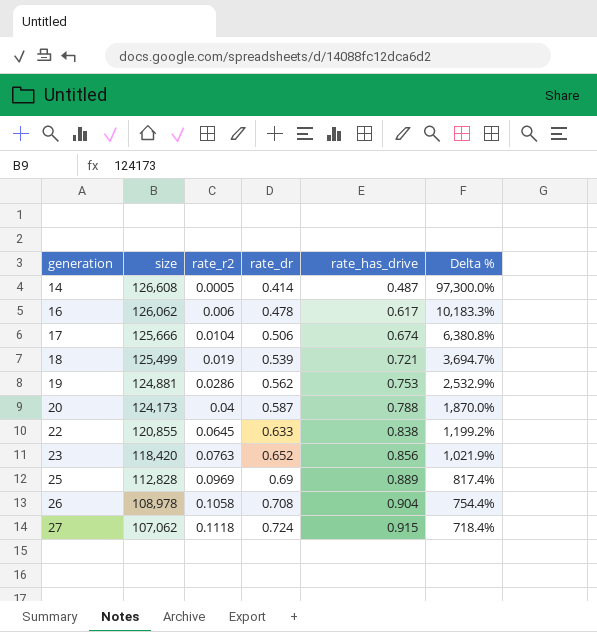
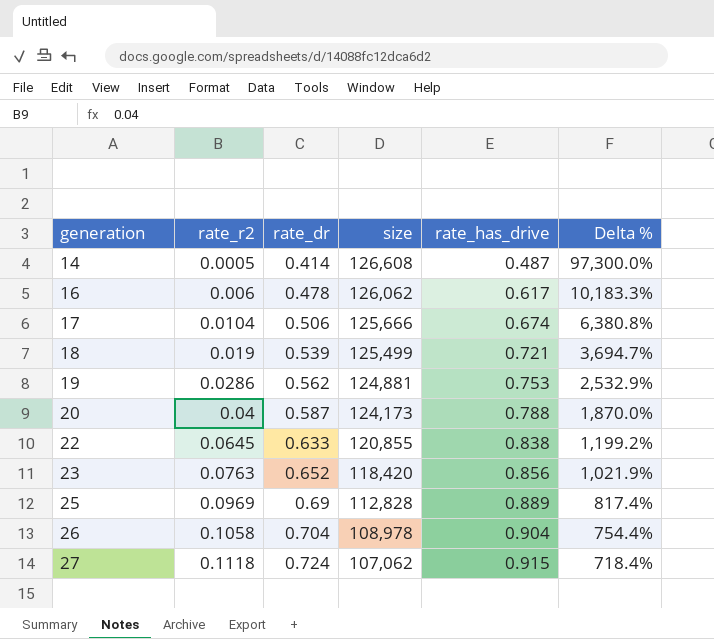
column size | position: 2 -> 4
26 | rate_dr: 0.708 -> 0.704

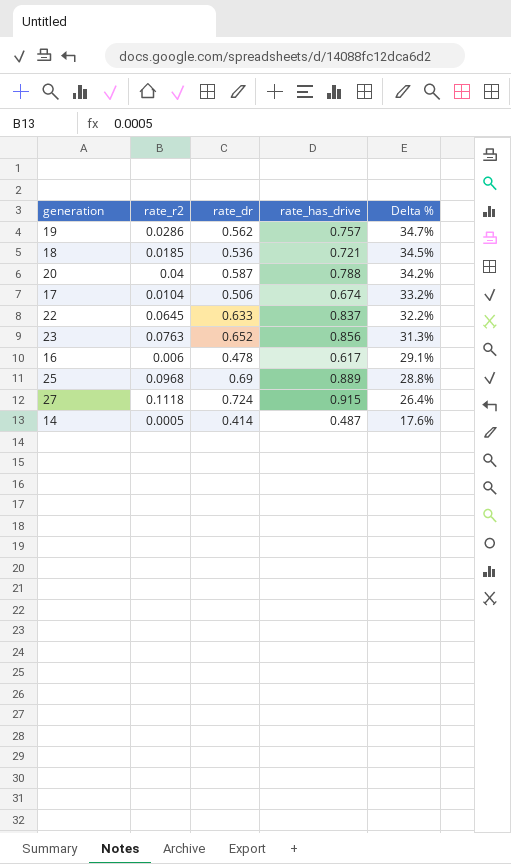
row order: generation ascending -> Delta % descending
column size | position: 4 -> none
column Delta % | formula: ([rate_has_drive] - [rate_r2]) / [rate_r2] -> ([rate_has_drive] - [rate_dr]) / [rate_dr]
row 26: 0.1058 | 0.704 | 108,978 | 0.904 | 754.4% -> none
19 | rate_has_drive: 0.753 -> 0.757
18 | rate_r2: 0.019 -> 0.0185
18 | rate_dr: 0.539 -> 0.536
22 | rate_has_drive: 0.838 -> 0.837
25 | rate_r2: 0.0969 -> 0.0968

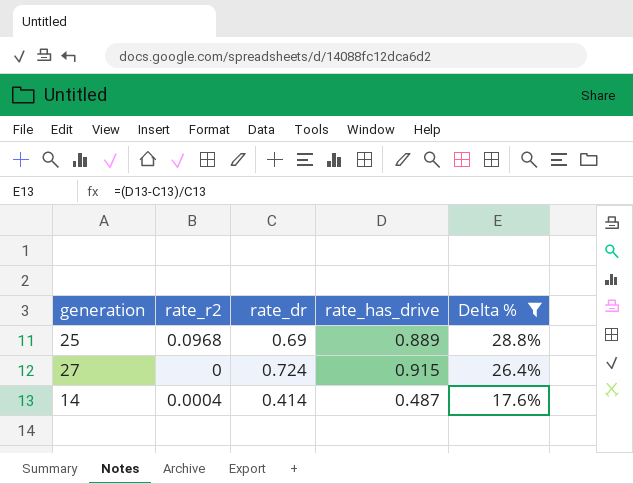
filter: none -> Delta % <= 28.8%
27 | rate_r2: 0.1118 -> 0
14 | rate_r2: 0.0005 -> 0.0004

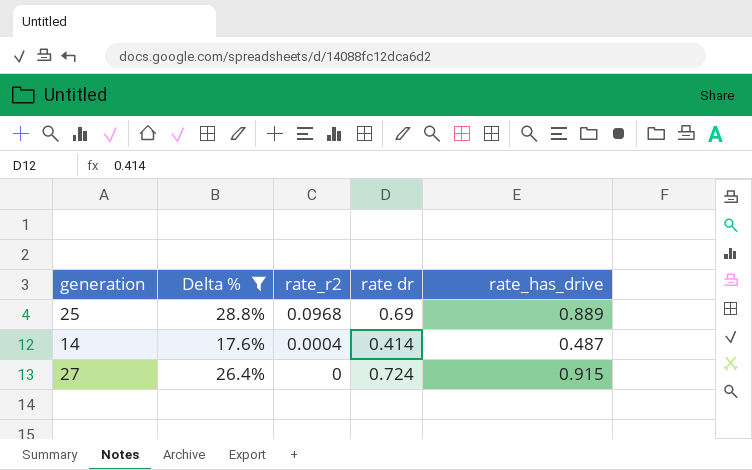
row order: Delta % descending -> rate_r2 descending
column Delta % | position: 5 -> 2
column name: rate_dr -> rate dr

